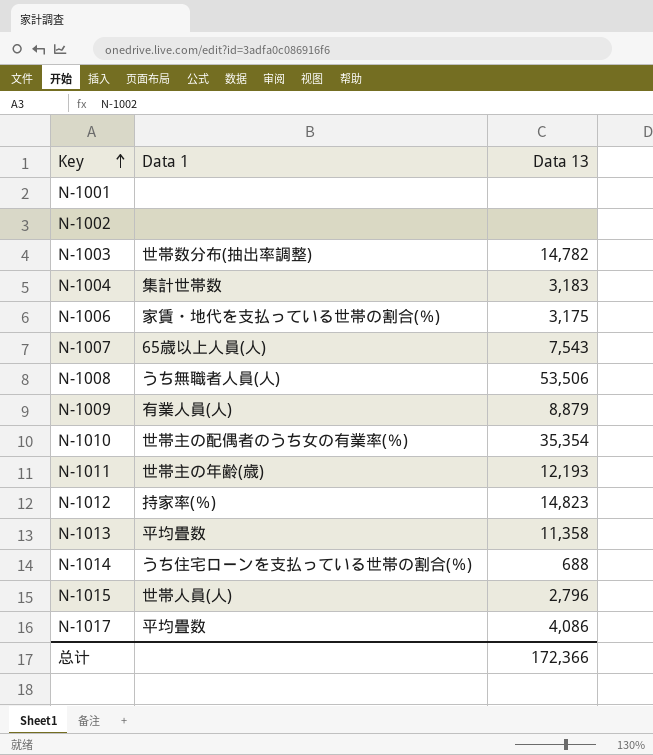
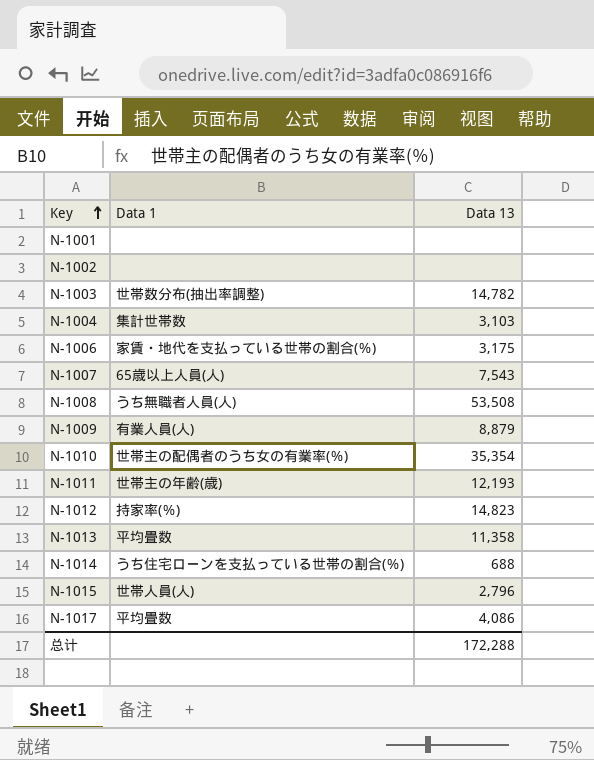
N-1004 | Data 13: 3,183 -> 3,103
N-1008 | Data 13: 53,506 -> 53,508
总计 | Data 13: 172,366 -> 172,288

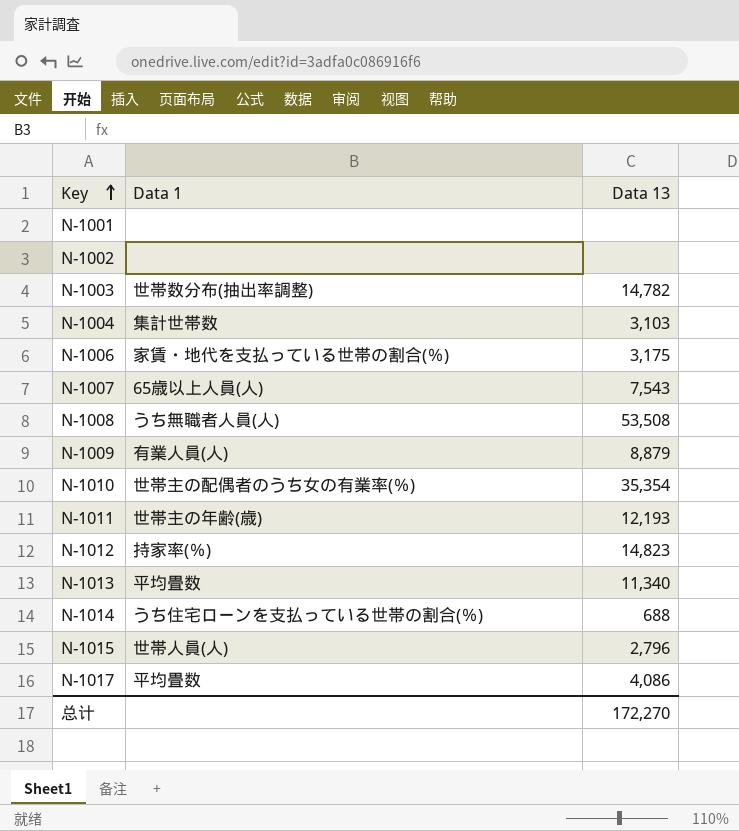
N-1013 | Data 13: 11,358 -> 11,340
总计 | Data 13: 172,288 -> 172,270

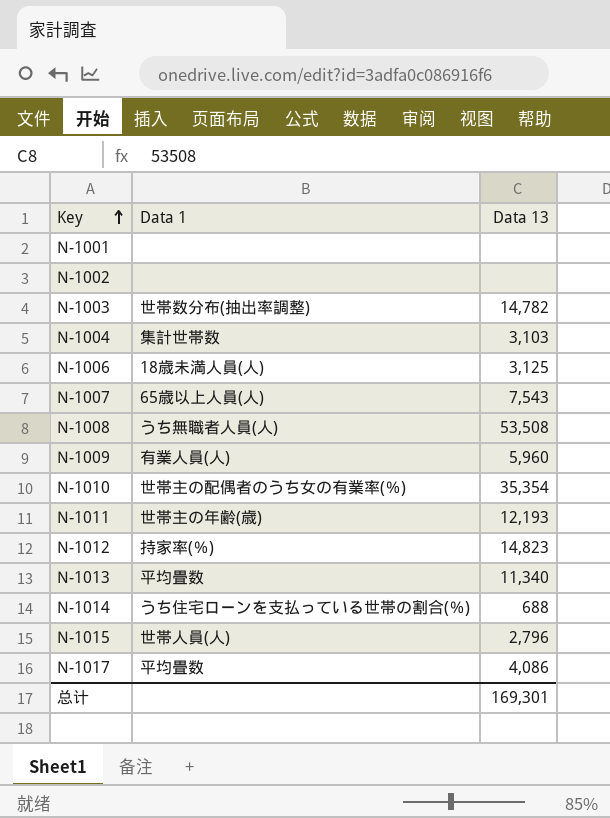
N-1006 | Data 1: 家賃・地代を支払っている世帯の割合(％) -> 18歳未満人員(人)
N-1006 | Data 13: 3,175 -> 3,125
N-1009 | Data 13: 8,879 -> 5,960
总计 | Data 13: 172,270 -> 169,301

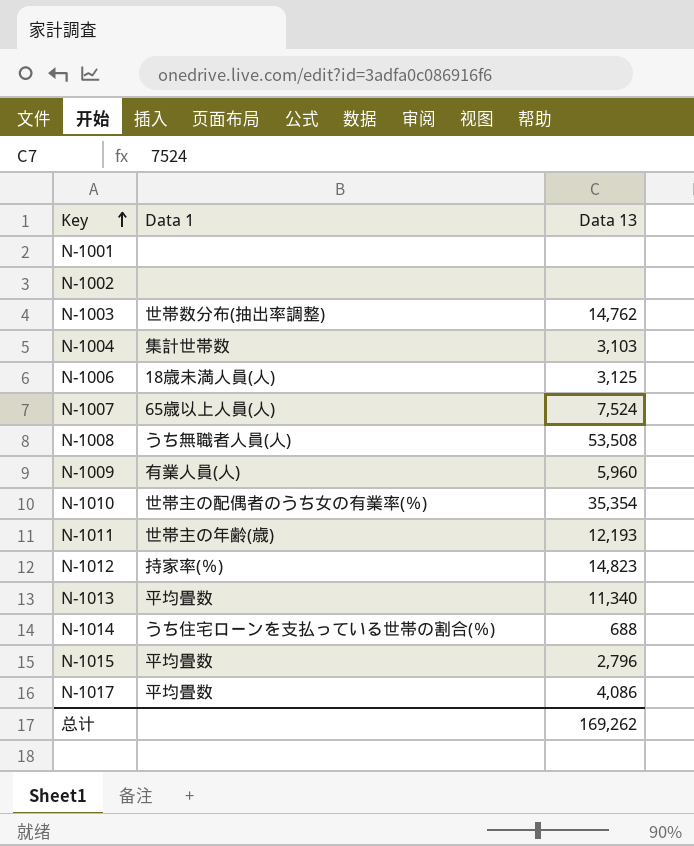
N-1003 | Data 13: 14,782 -> 14,762
N-1007 | Data 13: 7,543 -> 7,524
N-1015 | Data 1: 世帯人員(人) -> 平均畳数
总计 | Data 13: 169,301 -> 169,262

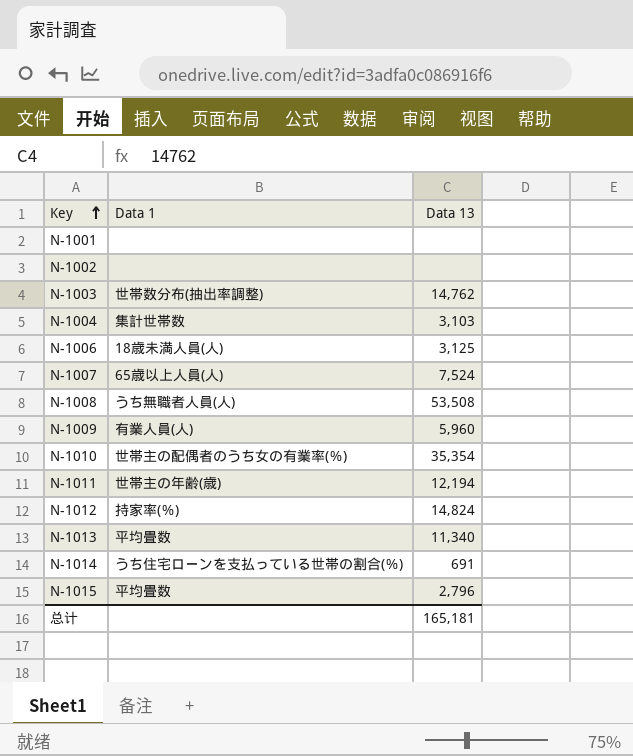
row N-1017: 平均畳数 | 4,086 -> none
N-1011 | Data 13: 12,193 -> 12,194
N-1012 | Data 13: 14,823 -> 14,824
N-1014 | Data 13: 688 -> 691
总计 | Data 13: 169,262 -> 165,181

